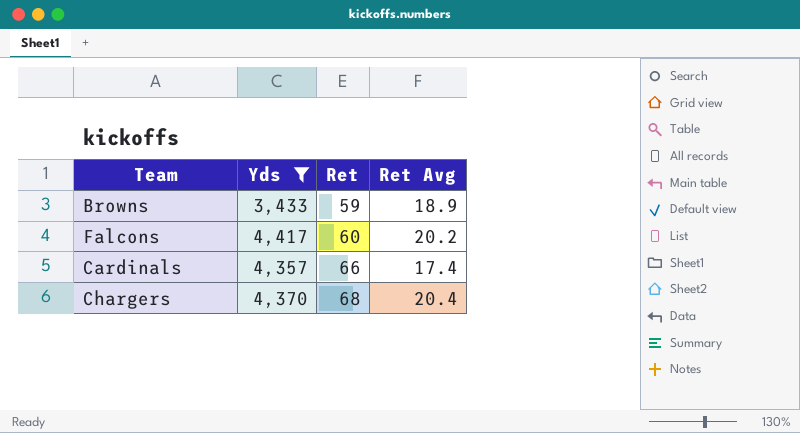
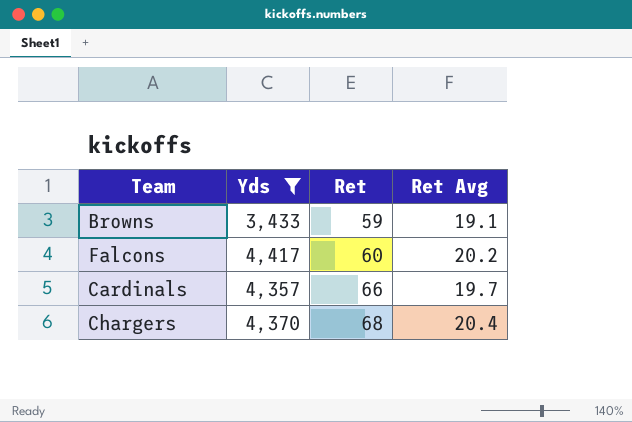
Browns | Ret Avg: 18.9 -> 19.1
Cardinals | Ret Avg: 17.4 -> 19.7

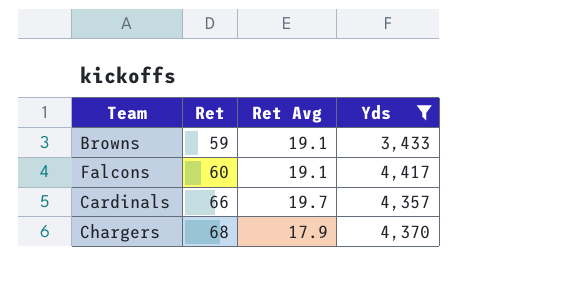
column Yds | position: 2 -> 4
Falcons | Ret Avg: 20.2 -> 19.1
Chargers | Ret Avg: 20.4 -> 17.9

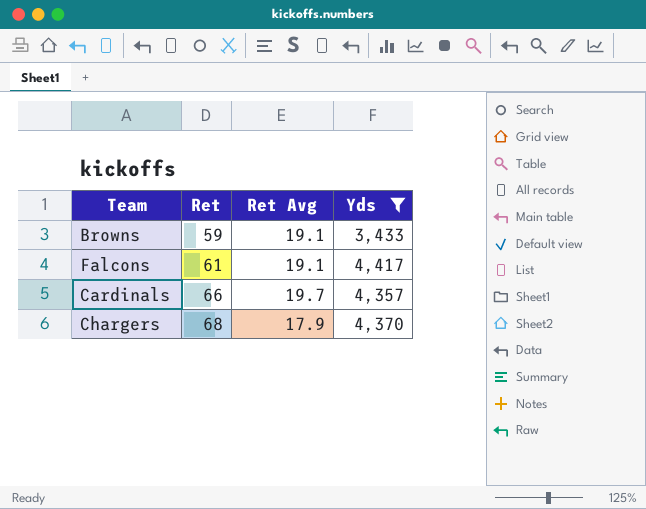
Falcons | Ret: 60 -> 61

